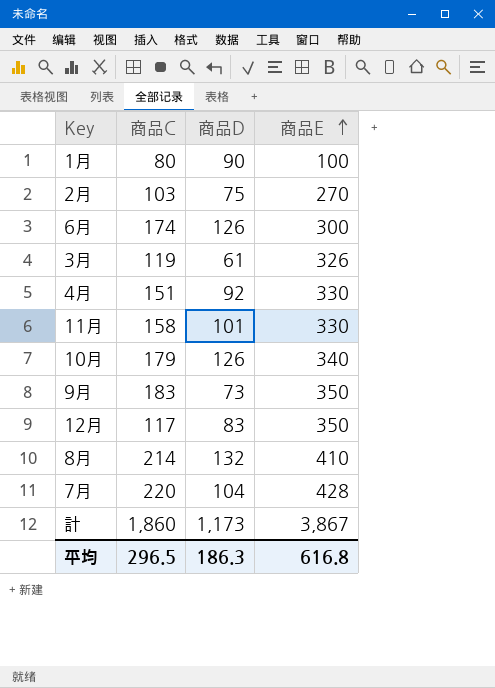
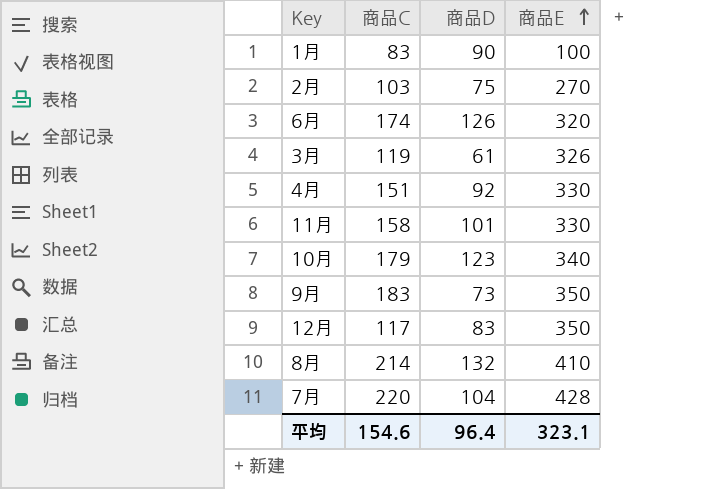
row 計: 1,860 | 1,173 | 3,867 -> none
1月 | 商品C: 80 -> 83
6月 | 商品E: 300 -> 320
10月 | 商品D: 126 -> 123
平均 | 商品C: 296.5 -> 154.6
平均 | 商品D: 186.3 -> 96.4
平均 | 商品E: 616.8 -> 323.1

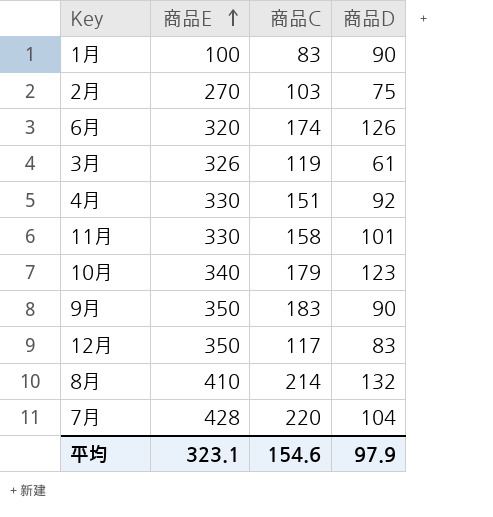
column 商品E | position: 4 -> 2
9月 | 商品D: 73 -> 90
平均 | 商品D: 96.4 -> 97.9

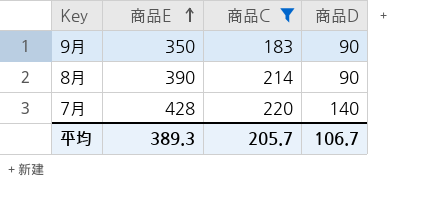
filter: none -> 商品C >= 183
8月 | 商品E: 410 -> 390
8月 | 商品D: 132 -> 90
7月 | 商品D: 104 -> 140
平均 | 商品E: 323.1 -> 389.3
平均 | 商品C: 154.6 -> 205.7
平均 | 商品D: 97.9 -> 106.7

